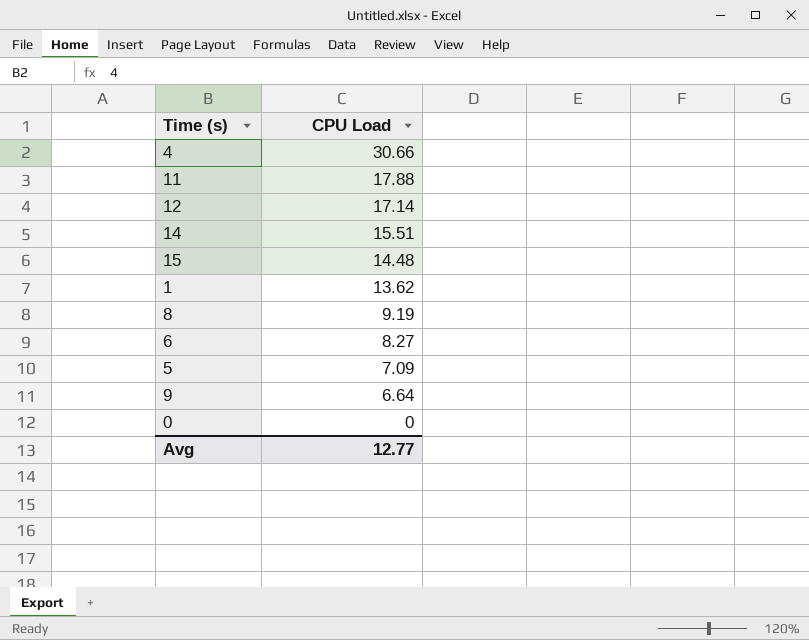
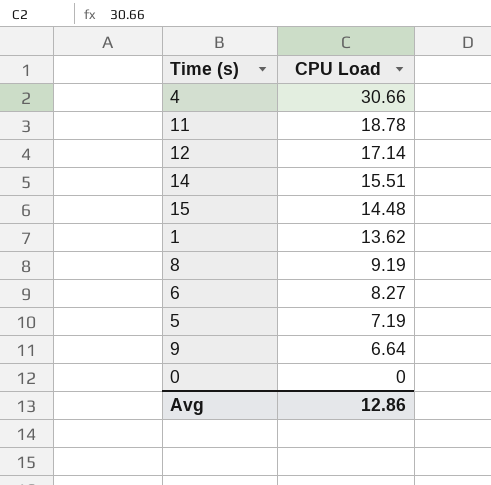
11 | CPU Load: 17.88 -> 18.78
5 | CPU Load: 7.09 -> 7.19
Avg | CPU Load: 12.77 -> 12.86

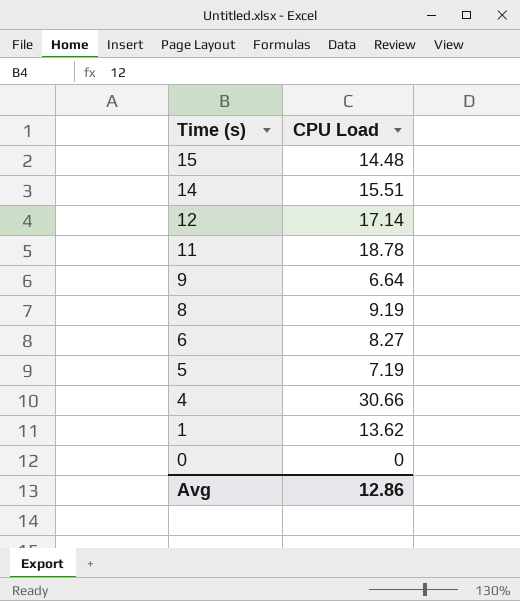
row order: CPU Load descending -> Time (s) descending

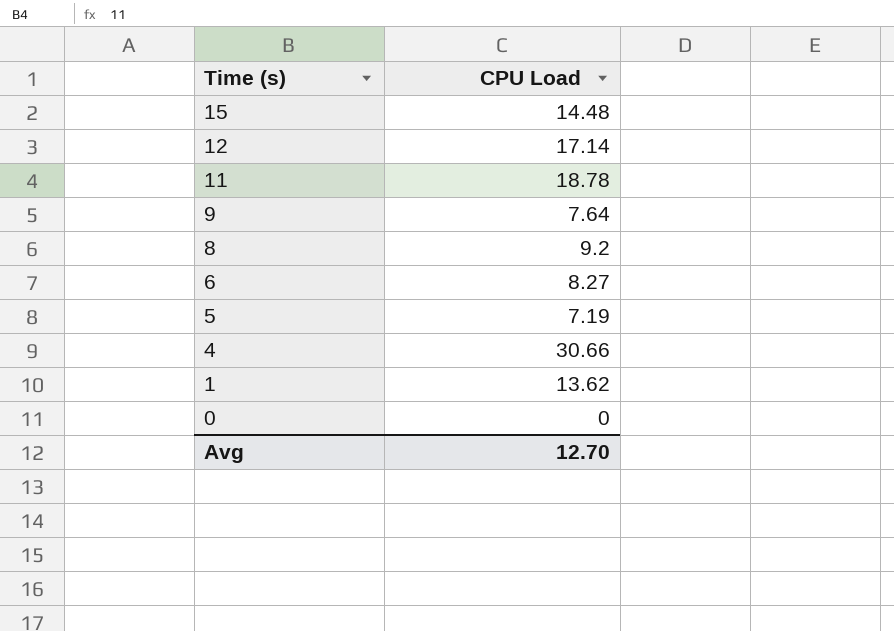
row 14: 15.51 -> none
9 | CPU Load: 6.64 -> 7.64
8 | CPU Load: 9.19 -> 9.2
Avg | CPU Load: 12.86 -> 12.70

